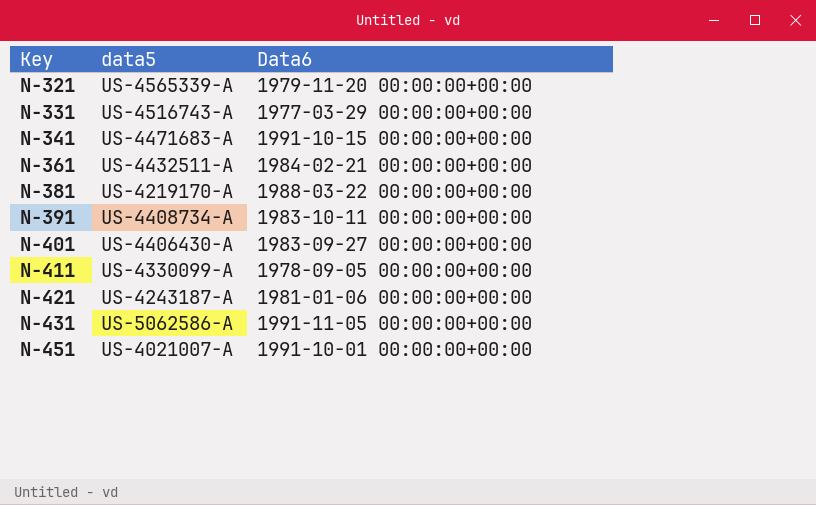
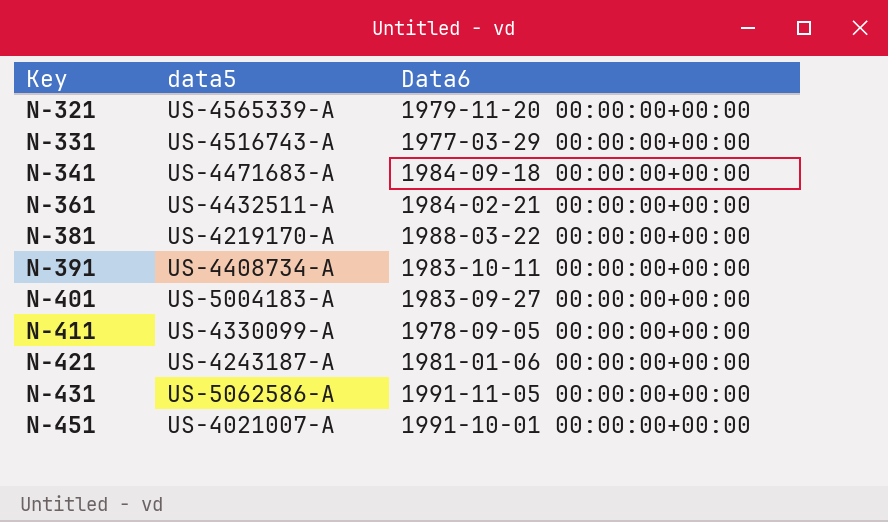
N-341 | Data6: 1991-10-15 00:00:00+00:00 -> 1984-09-18 00:00:00+00:00
N-401 | data5: US-4406430-A -> US-5004183-A

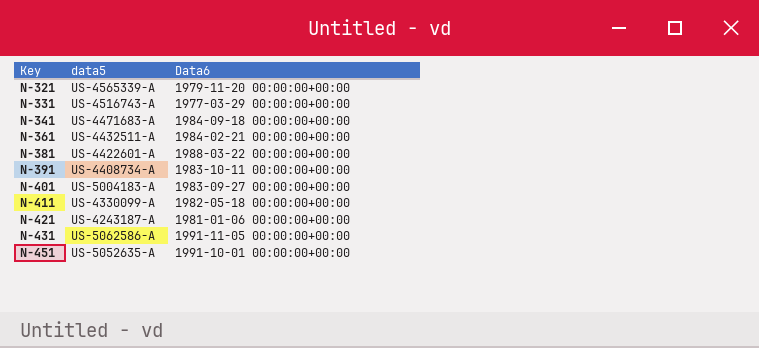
N-381 | data5: US-4219170-A -> US-4422601-A
N-411 | Data6: 1978-09-05 00:00:00+00:00 -> 1982-05-18 00:00:00+00:00
N-451 | data5: US-4021007-A -> US-5052635-A

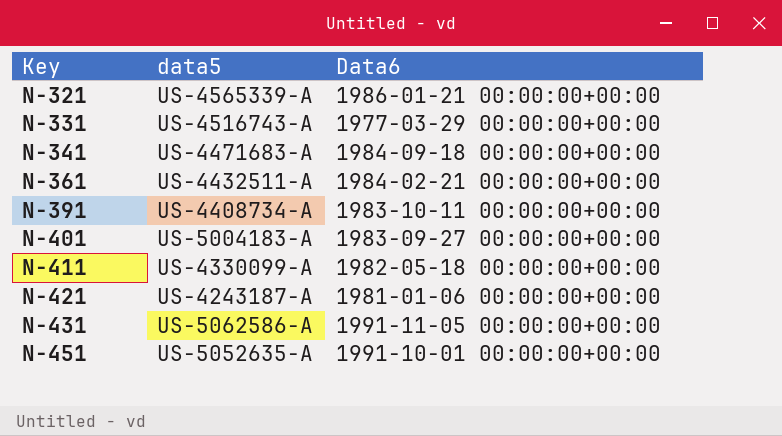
row N-381: US-4422601-A | 1988-03-22 00:00:00+00:00 -> none
N-321 | Data6: 1979-11-20 00:00:00+00:00 -> 1986-01-21 00:00:00+00:00

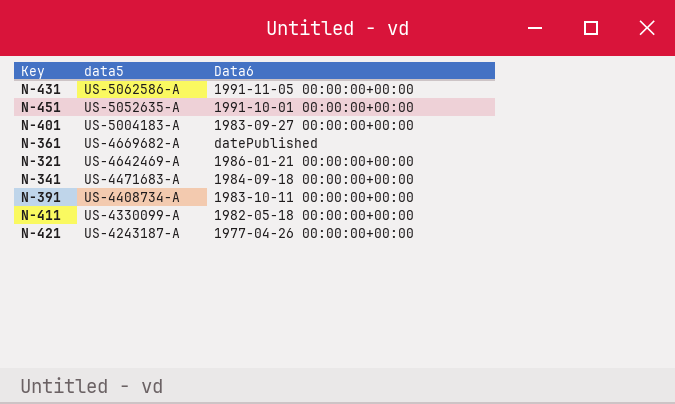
row order: Key ascending -> data5 descending
row N-331: US-4516743-A | 1977-03-29 00:00:00+00:00 -> none
N-361 | data5: US-4432511-A -> US-4669682-A
N-361 | Data6: 1984-02-21 00:00:00+00:00 -> datePublished
N-321 | data5: US-4565339-A -> US-4642469-A
N-421 | Data6: 1981-01-06 00:00:00+00:00 -> 1977-04-26 00:00:00+00:00

